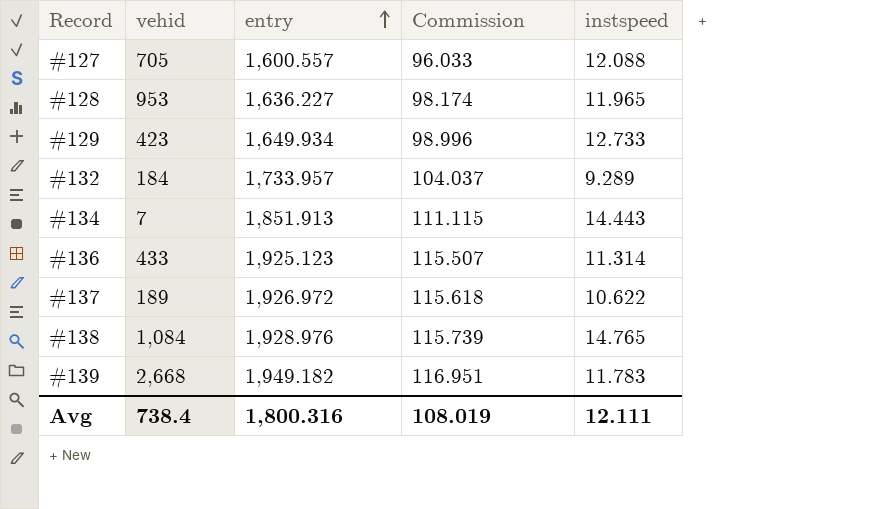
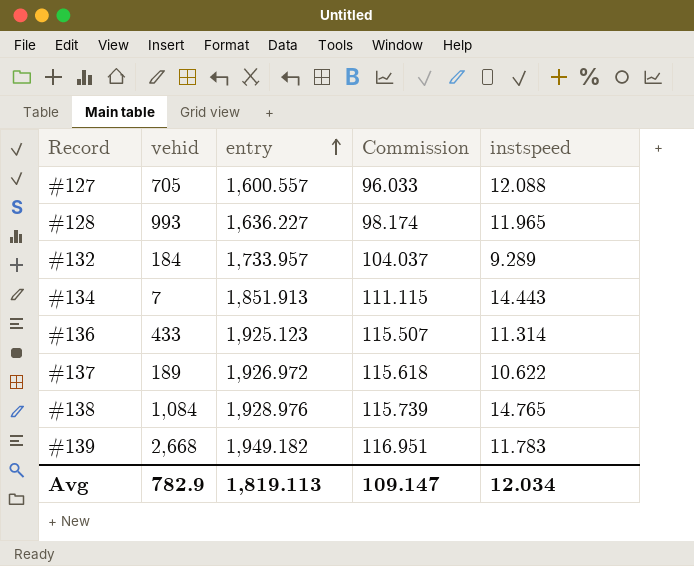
row #129: 423 | 1,649.934 | 98.996 | 12.733 -> none
#128 | vehid: 953 -> 993
Avg | vehid: 738.4 -> 782.9
Avg | entry: 1,800.316 -> 1,819.113
Avg | Commission: 108.019 -> 109.147
Avg | instspeed: 12.111 -> 12.034

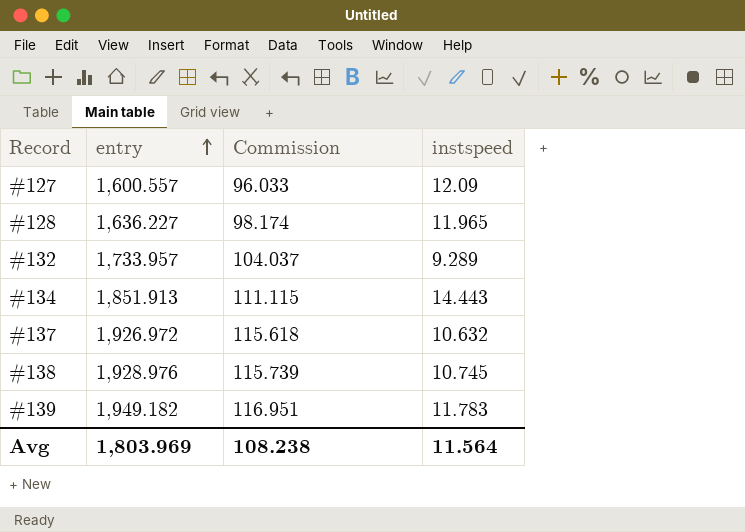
column vehid | position: 2 -> none
row #136: 433 | 1,925.123 | 115.507 | 11.314 -> none
#127 | instspeed: 12.088 -> 12.09
#137 | instspeed: 10.622 -> 10.632
#138 | instspeed: 14.765 -> 10.745
Avg | entry: 1,819.113 -> 1,803.969
Avg | Commission: 109.147 -> 108.238
Avg | instspeed: 12.034 -> 11.564

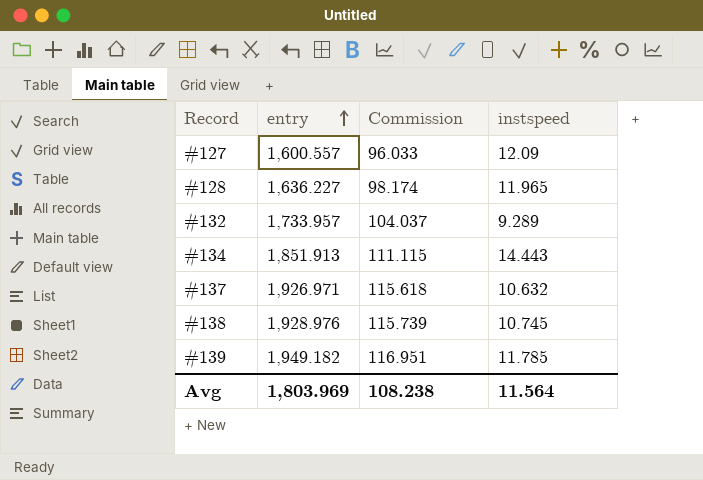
#137 | entry: 1,926.972 -> 1,926.971
#139 | instspeed: 11.783 -> 11.785

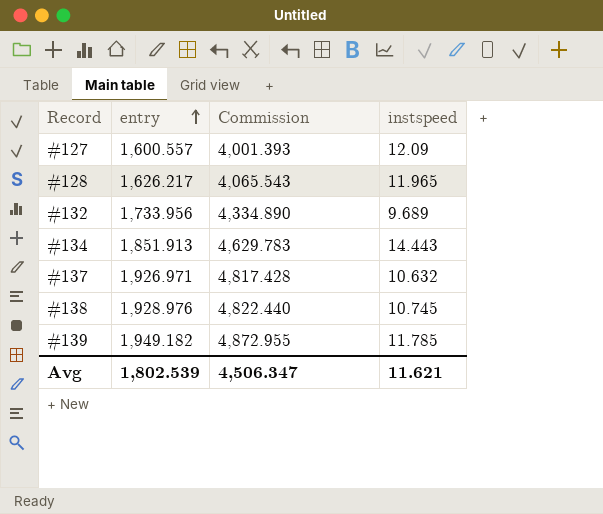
column Commission | formula: [entry] * 0.06 -> [entry] * 2.5
#128 | entry: 1,636.227 -> 1,626.217
#132 | entry: 1,733.957 -> 1,733.956
#132 | instspeed: 9.289 -> 9.689
Avg | entry: 1,803.969 -> 1,802.539
Avg | Commission: 108.238 -> 4,506.347
Avg | instspeed: 11.564 -> 11.621

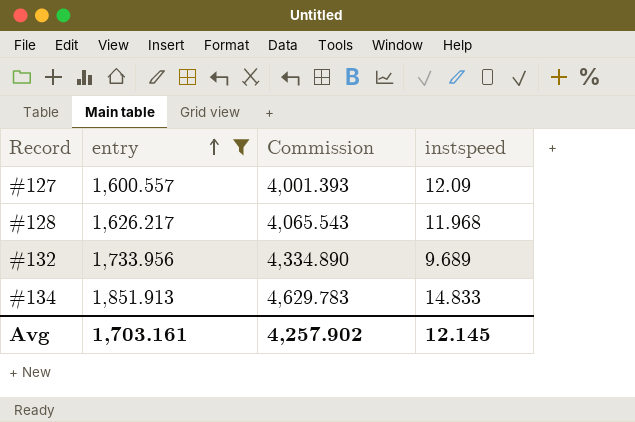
filter: none -> entry <= 1,851.913
#128 | instspeed: 11.965 -> 11.968
#134 | instspeed: 14.443 -> 14.833
Avg | entry: 1,802.539 -> 1,703.161
Avg | Commission: 4,506.347 -> 4,257.902
Avg | instspeed: 11.621 -> 12.145

